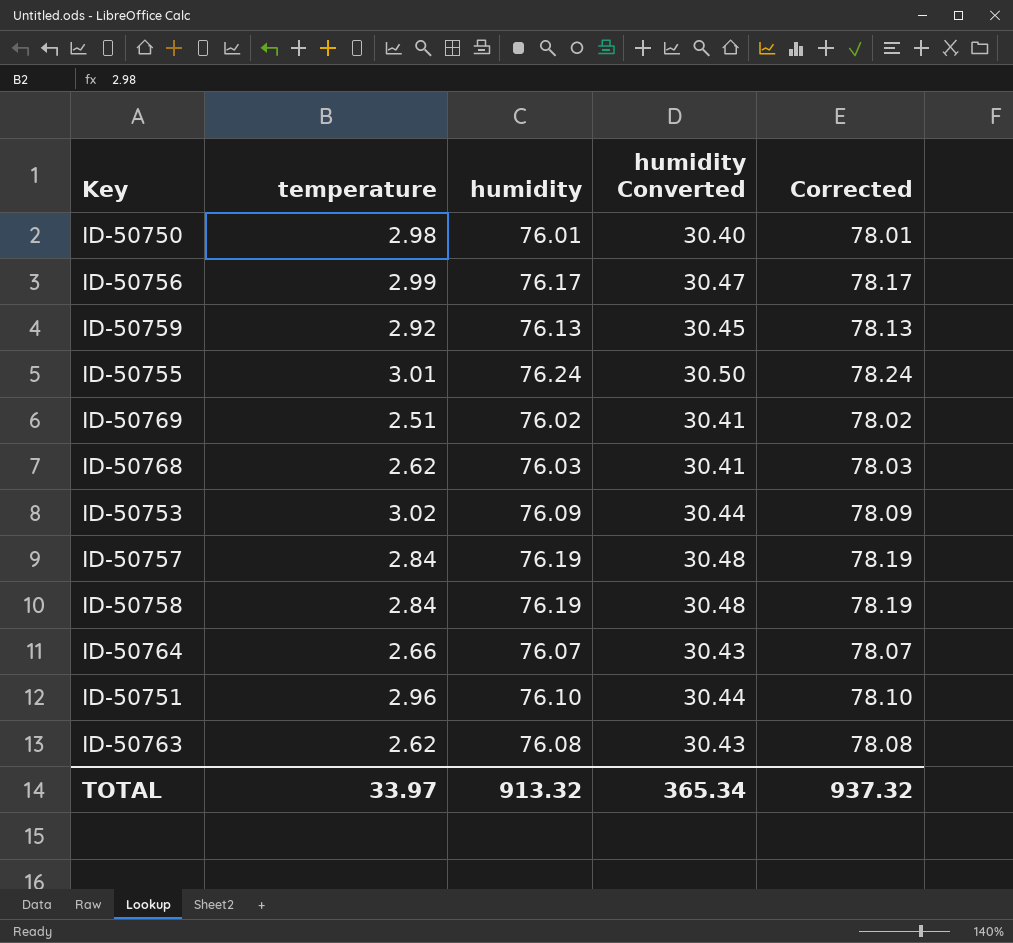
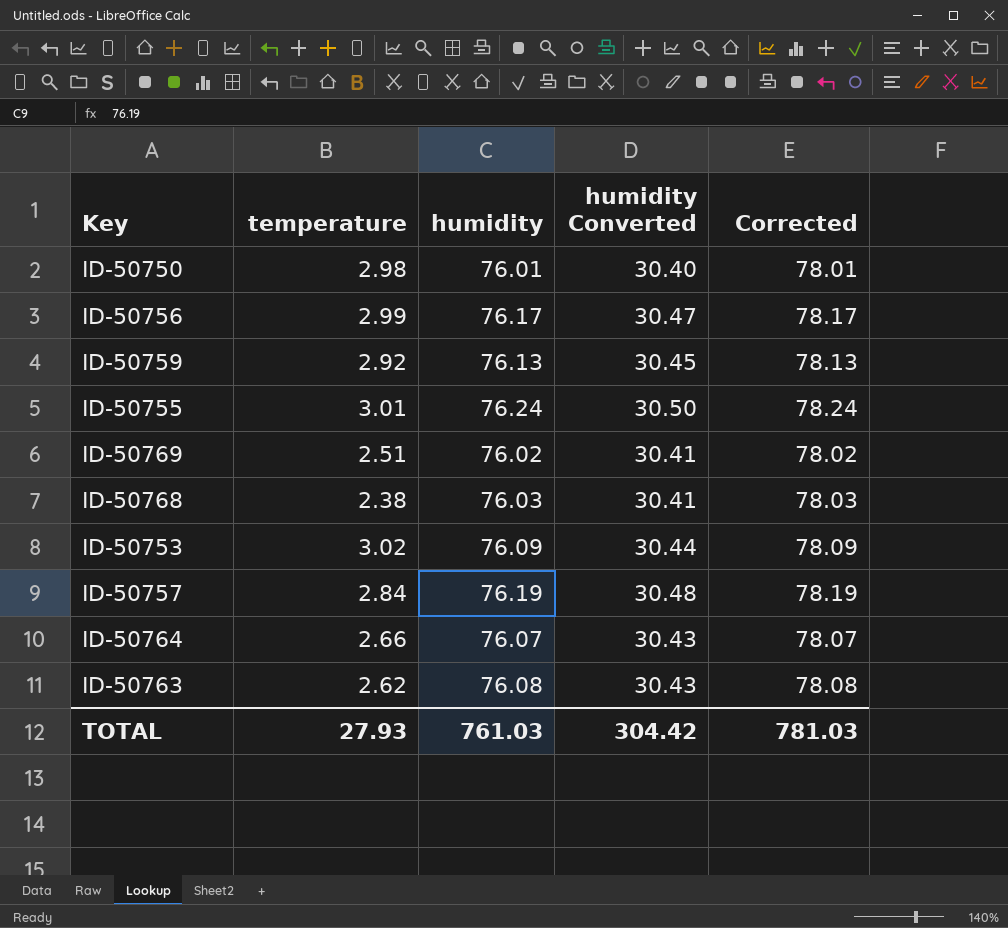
row ID-50758: 2.84 | 76.19 | 30.48 | 78.19 -> none
row ID-50751: 2.96 | 76.10 | 30.44 | 78.10 -> none
ID-50768 | temperature: 2.62 -> 2.38
TOTAL | temperature: 33.97 -> 27.93
TOTAL | humidity: 913.32 -> 761.03
TOTAL | humidity Converted: 365.34 -> 304.42
TOTAL | Corrected: 937.32 -> 781.03

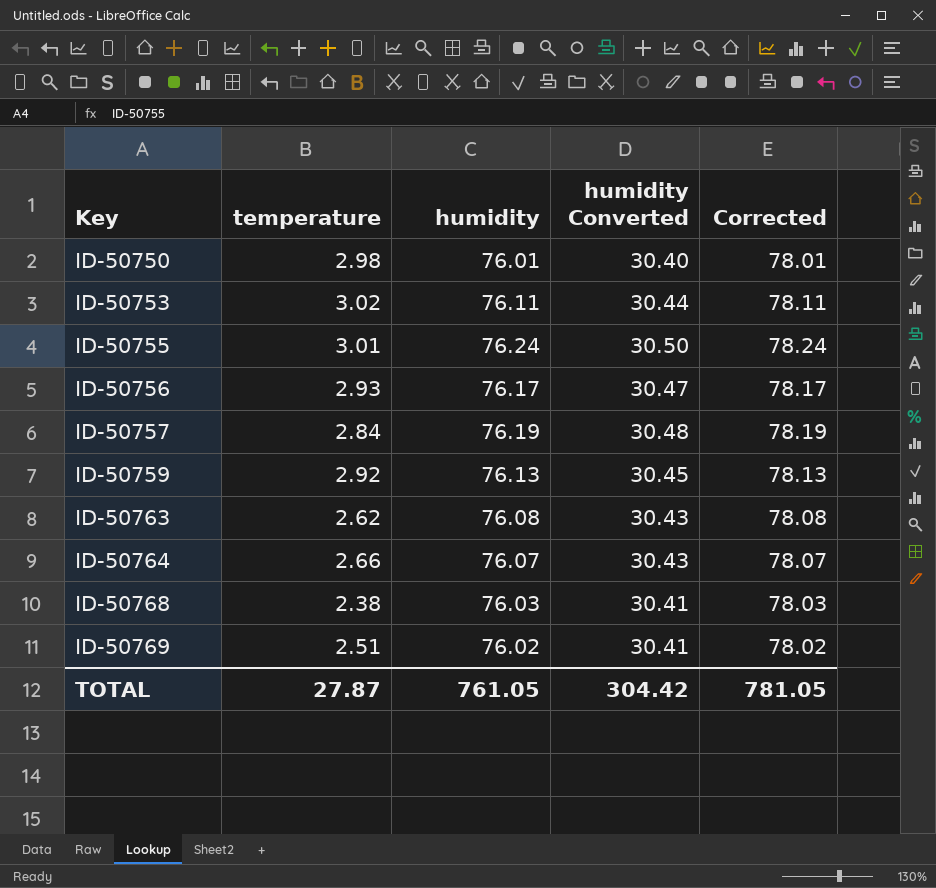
row order: none -> Key ascending
ID-50753 | humidity: 76.09 -> 76.11
ID-50753 | Corrected: 78.09 -> 78.11
ID-50756 | temperature: 2.99 -> 2.93
TOTAL | temperature: 27.93 -> 27.87
TOTAL | humidity: 761.03 -> 761.05
TOTAL | Corrected: 781.03 -> 781.05

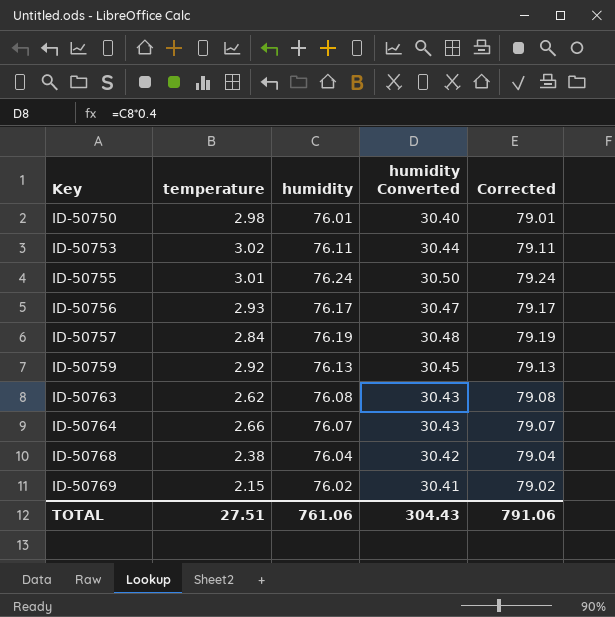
column Corrected | formula: [humidity] + 2 -> [humidity] + 3
ID-50768 | humidity: 76.03 -> 76.04
ID-50768 | humidity Converted: 30.41 -> 30.42
ID-50769 | temperature: 2.51 -> 2.15
TOTAL | temperature: 27.87 -> 27.51
TOTAL | humidity: 761.05 -> 761.06
TOTAL | humidity Converted: 304.42 -> 304.43
TOTAL | Corrected: 781.05 -> 791.06

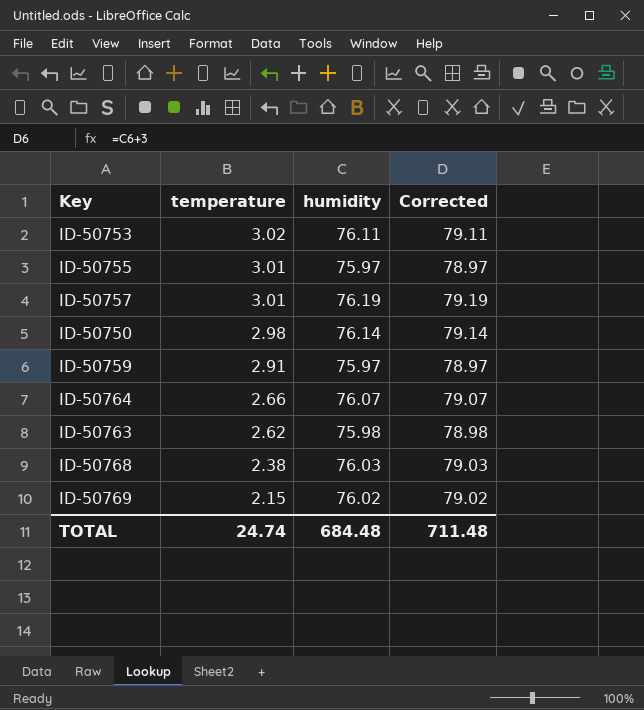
row order: Key ascending -> temperature descending
column humidity Converted | formula: [humidity] * 0.4 -> none
row ID-50756: 2.93 | 76.17 | 30.47 | 79.17 -> none
ID-50755 | humidity: 76.24 -> 75.97
ID-50755 | Corrected: 79.24 -> 78.97
ID-50757 | temperature: 2.84 -> 3.01
ID-50750 | humidity: 76.01 -> 76.14
ID-50750 | Corrected: 79.01 -> 79.14
ID-50759 | temperature: 2.92 -> 2.91
ID-50759 | humidity: 76.13 -> 75.97
ID-50759 | Corrected: 79.13 -> 78.97
ID-50763 | humidity: 76.08 -> 75.98
ID-50763 | Corrected: 79.08 -> 78.98
ID-50768 | humidity: 76.04 -> 76.03
ID-50768 | Corrected: 79.04 -> 79.03
TOTAL | temperature: 27.51 -> 24.74
TOTAL | humidity: 761.06 -> 684.48
TOTAL | Corrected: 791.06 -> 711.48

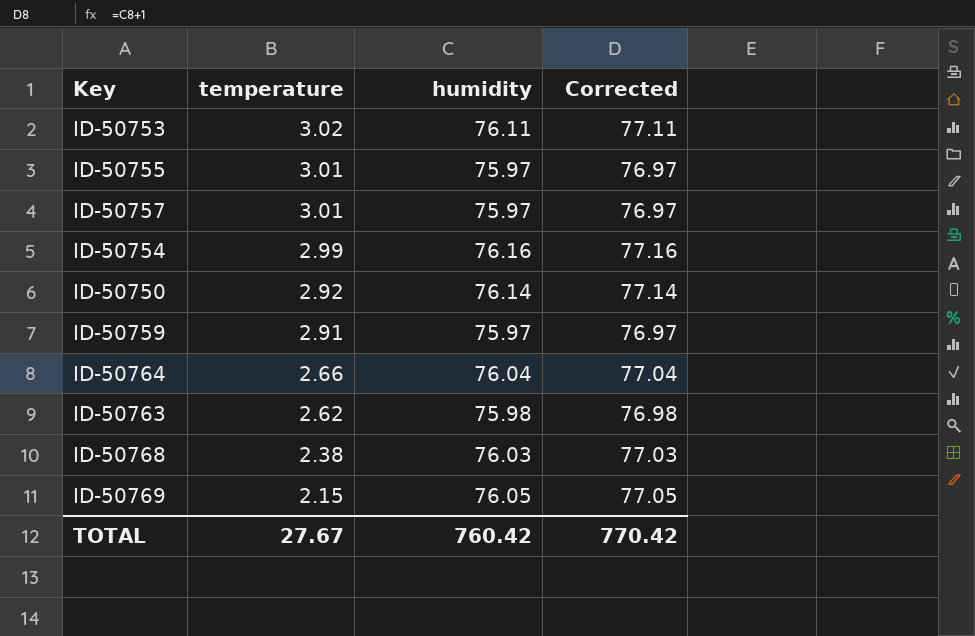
column Corrected | formula: [humidity] + 3 -> [humidity] + 1
ID-50757 | humidity: 76.19 -> 75.97
row ID-50754: none -> 2.99 | 76.16 | 77.16
ID-50750 | temperature: 2.98 -> 2.92
ID-50764 | humidity: 76.07 -> 76.04
ID-50769 | humidity: 76.02 -> 76.05
TOTAL | temperature: 24.74 -> 27.67
TOTAL | humidity: 684.48 -> 760.42
TOTAL | Corrected: 711.48 -> 770.42

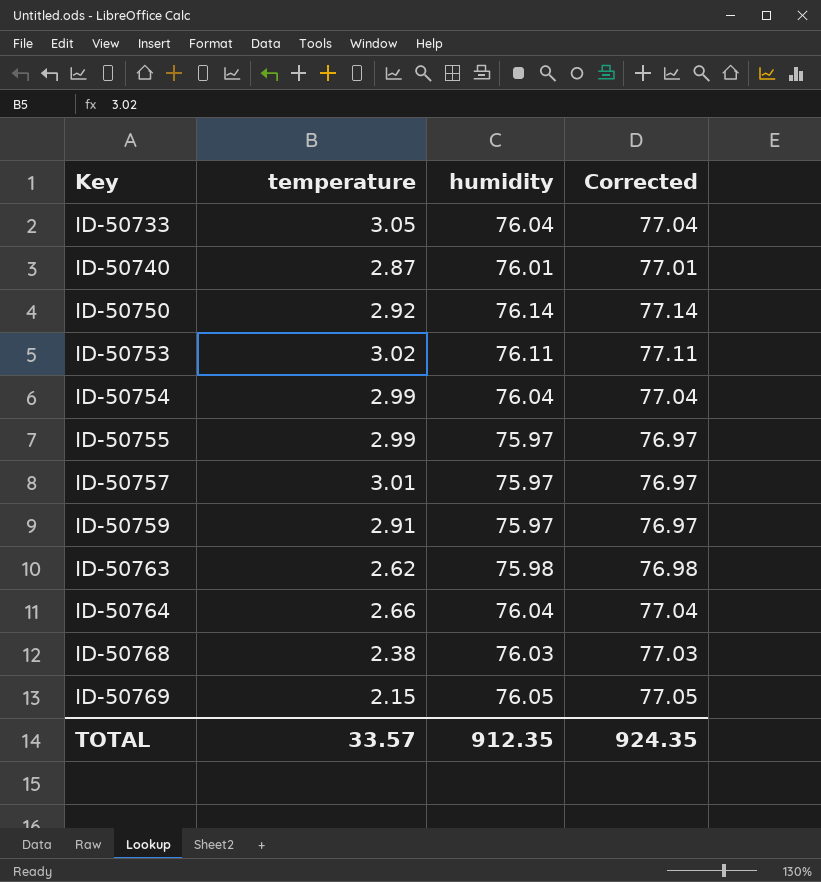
row order: temperature descending -> Key ascending
row ID-50733: none -> 3.05 | 76.04 | 77.04
row ID-50740: none -> 2.87 | 76.01 | 77.01
ID-50754 | humidity: 76.16 -> 76.04
ID-50754 | Corrected: 77.16 -> 77.04
ID-50755 | temperature: 3.01 -> 2.99
TOTAL | temperature: 27.67 -> 33.57
TOTAL | humidity: 760.42 -> 912.35
TOTAL | Corrected: 770.42 -> 924.35

